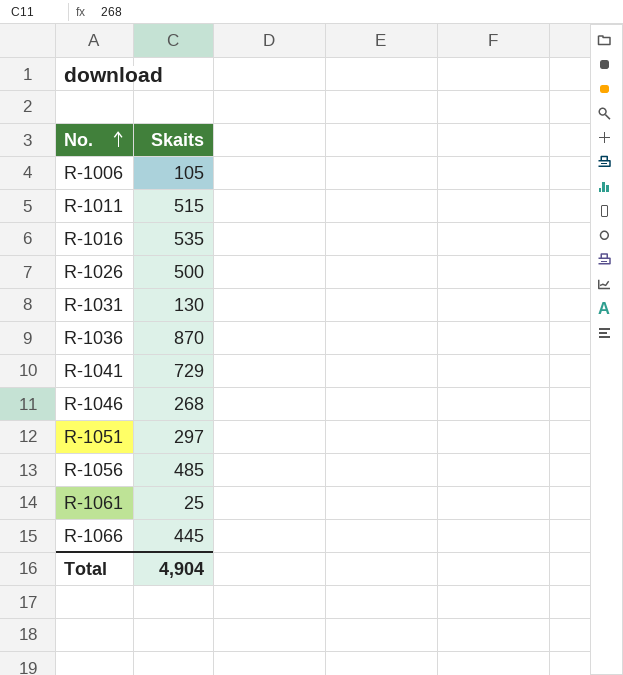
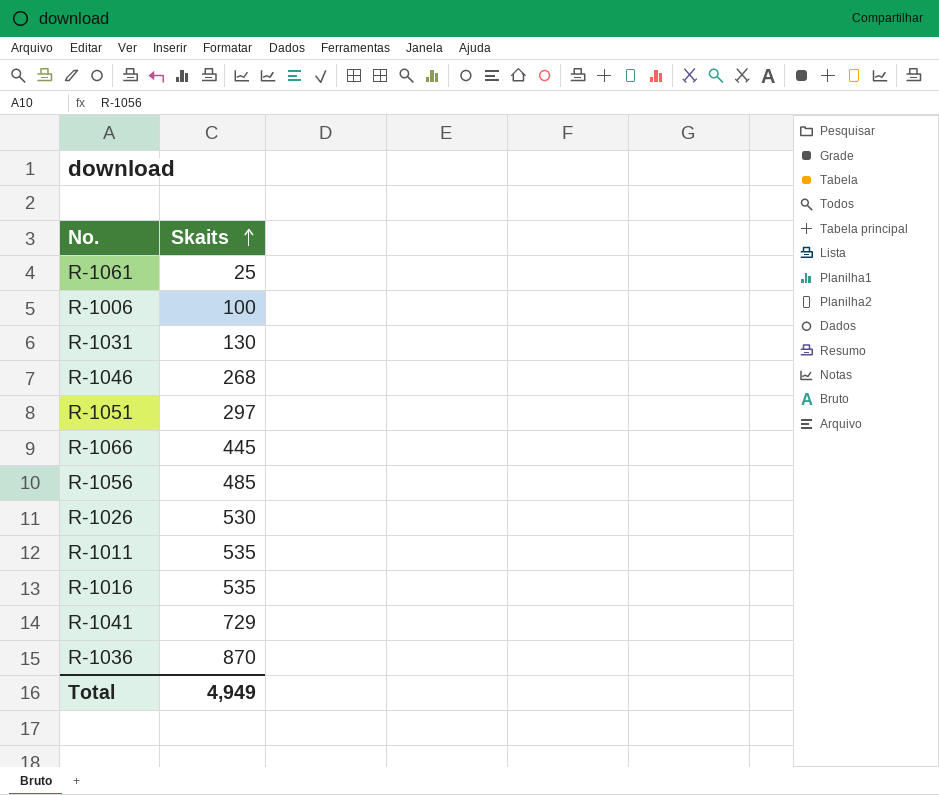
row order: No. ascending -> Skaits ascending
R-1006 | Skaits: 105 -> 100
R-1026 | Skaits: 500 -> 530
R-1011 | Skaits: 515 -> 535
Total | Skaits: 4,904 -> 4,949

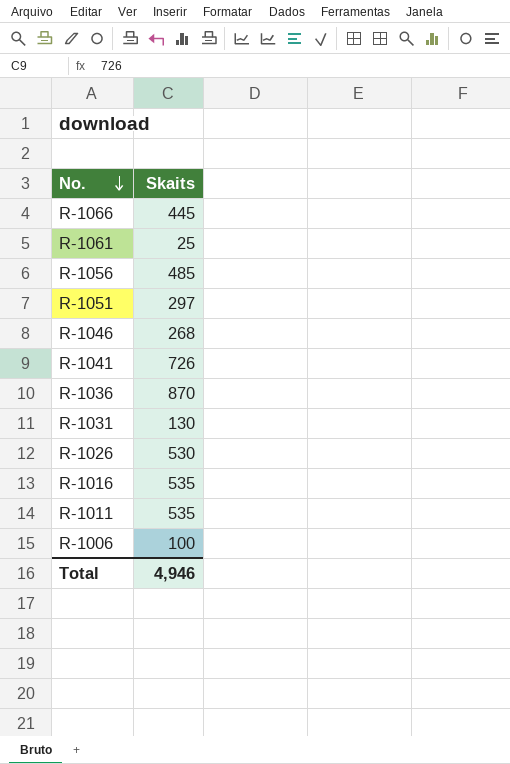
row order: Skaits ascending -> No. descending
R-1041 | Skaits: 729 -> 726
Total | Skaits: 4,949 -> 4,946

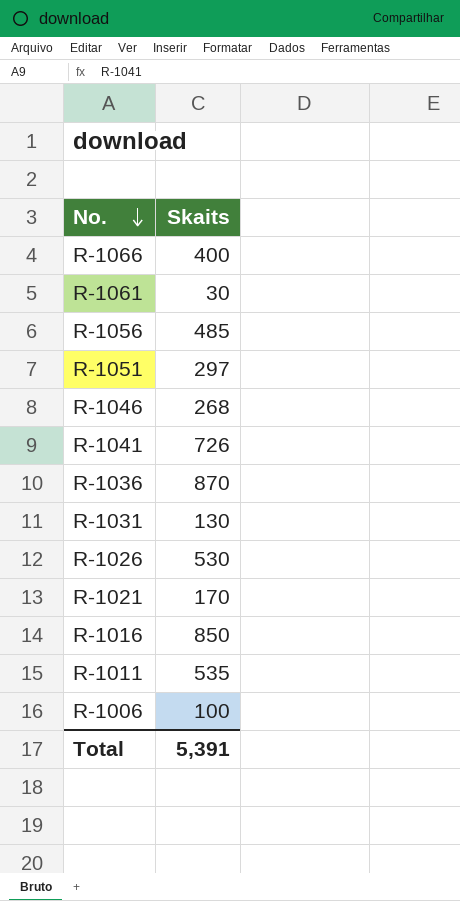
R-1066 | Skaits: 445 -> 400
R-1061 | Skaits: 25 -> 30
row R-1021: none -> 170
R-1016 | Skaits: 535 -> 850
Total | Skaits: 4,946 -> 5,391

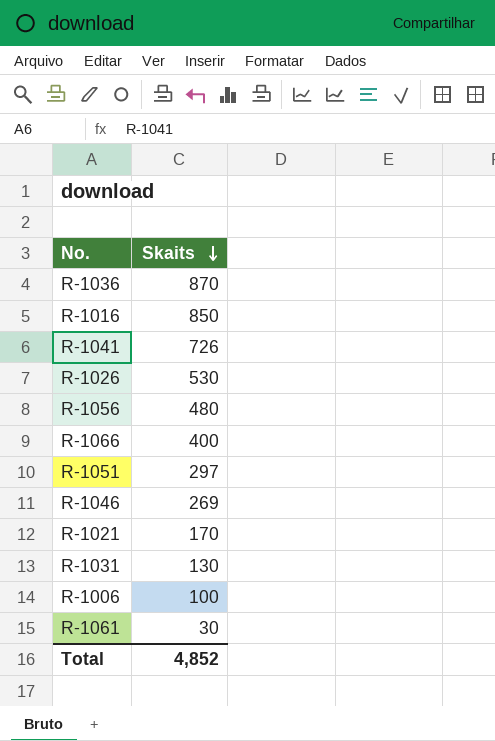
row order: No. descending -> Skaits descending
row R-1011: 535 -> none
R-1056 | Skaits: 485 -> 480
R-1046 | Skaits: 268 -> 269
Total | Skaits: 5,391 -> 4,852

